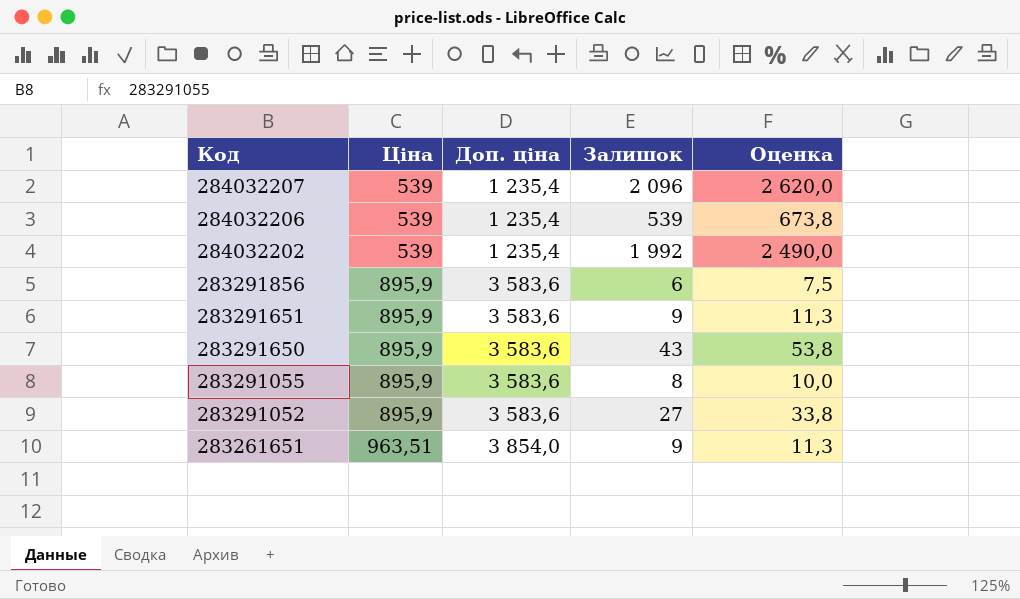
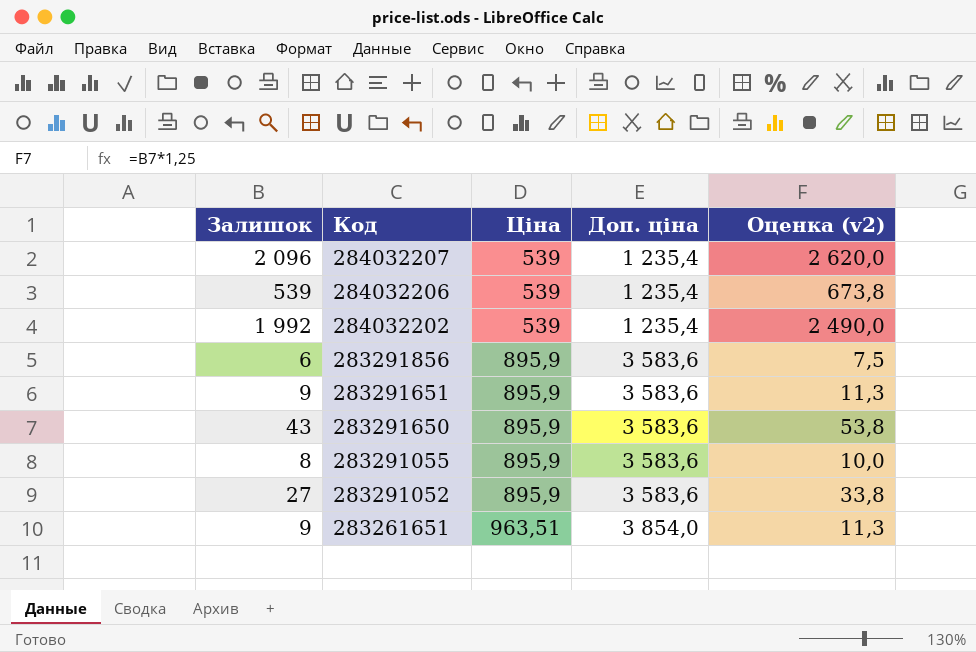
column Залишок | position: 4 -> 1
column name: Оценка -> Оценка (v2)

